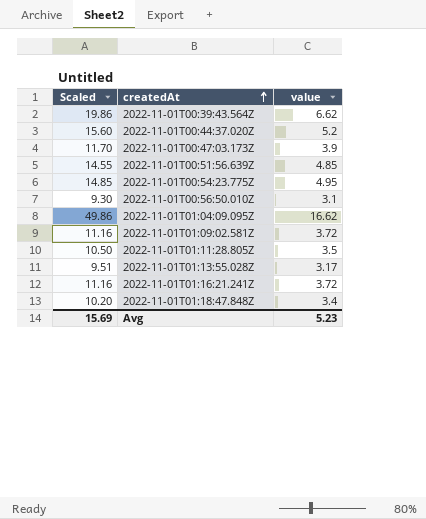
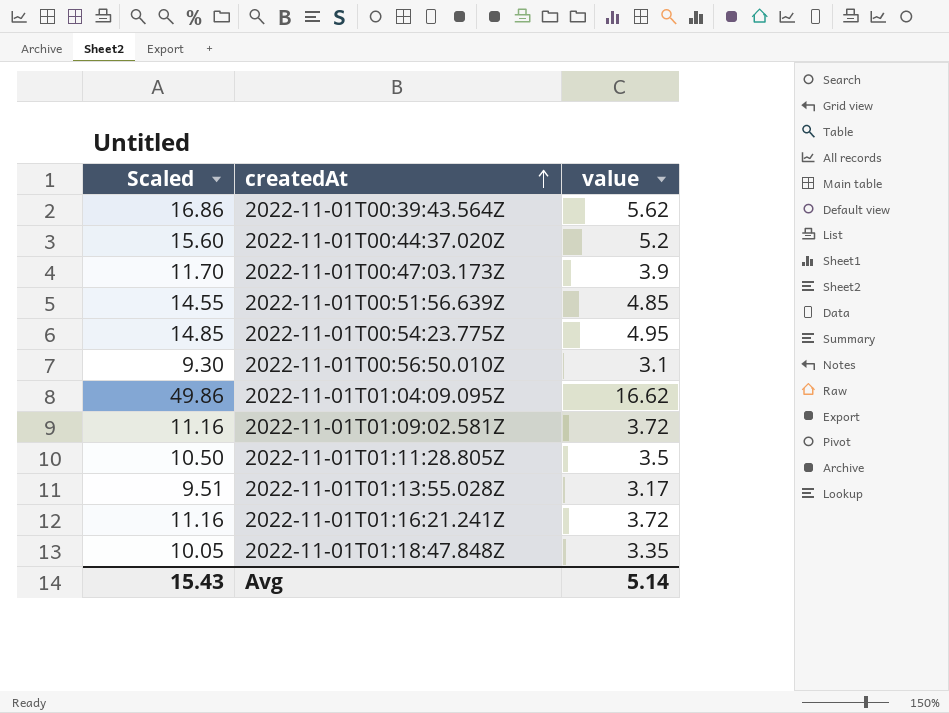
2022-11-01T00:39:43.564Z | Scaled: 19.86 -> 16.86
2022-11-01T00:39:43.564Z | value: 6.62 -> 5.62
2022-11-01T01:18:47.848Z | Scaled: 10.20 -> 10.05
2022-11-01T01:18:47.848Z | value: 3.4 -> 3.35
Avg | Scaled: 15.69 -> 15.43
Avg | value: 5.23 -> 5.14

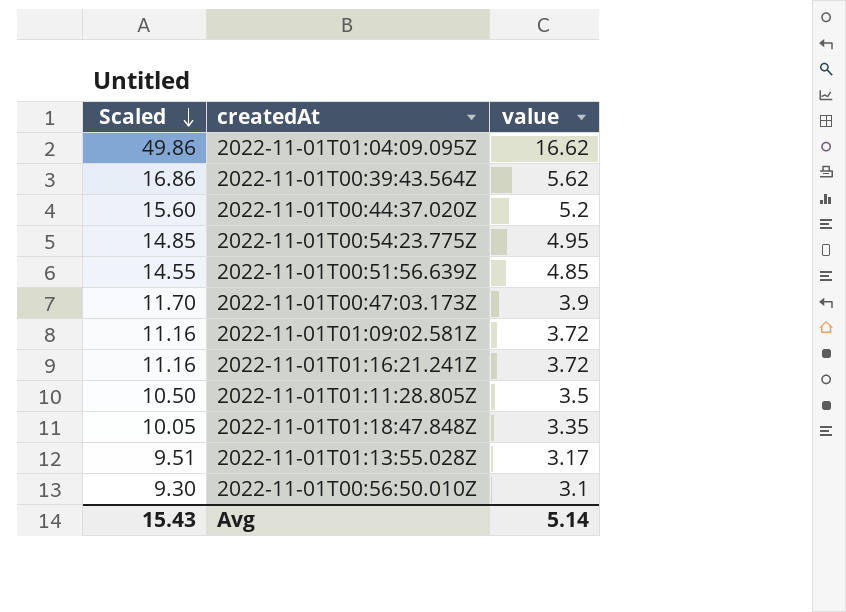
row order: createdAt ascending -> Scaled descending

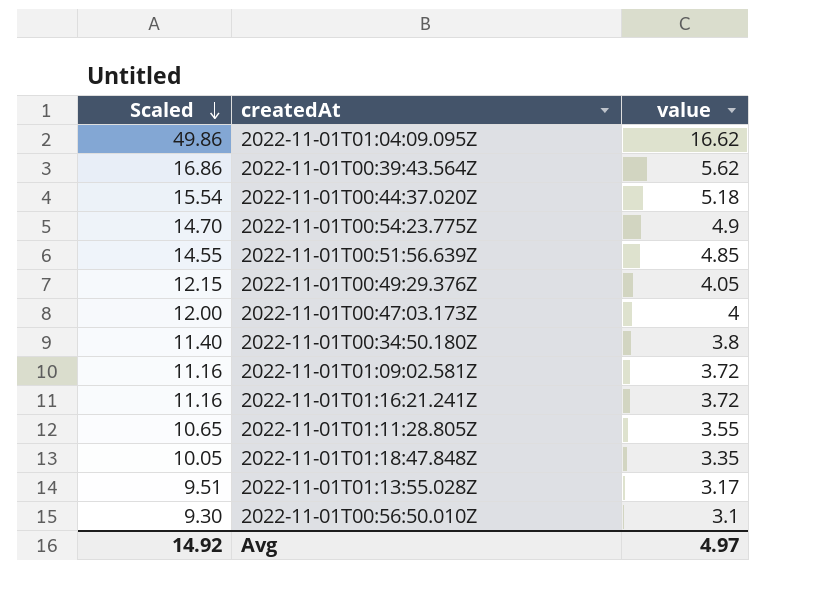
2022-11-01T00:44:37.020Z | Scaled: 15.60 -> 15.54
2022-11-01T00:44:37.020Z | value: 5.2 -> 5.18
2022-11-01T00:54:23.775Z | Scaled: 14.85 -> 14.70
2022-11-01T00:54:23.775Z | value: 4.95 -> 4.9
row 2022-11-01T00:49:29.376Z: none -> 12.15 | 4.05
2022-11-01T00:47:03.173Z | Scaled: 11.70 -> 12.00
2022-11-01T00:47:03.173Z | value: 3.9 -> 4
row 2022-11-01T00:34:50.180Z: none -> 11.40 | 3.8
2022-11-01T01:11:28.805Z | Scaled: 10.50 -> 10.65
2022-11-01T01:11:28.805Z | value: 3.5 -> 3.55
Avg | Scaled: 15.43 -> 14.92
Avg | value: 5.14 -> 4.97

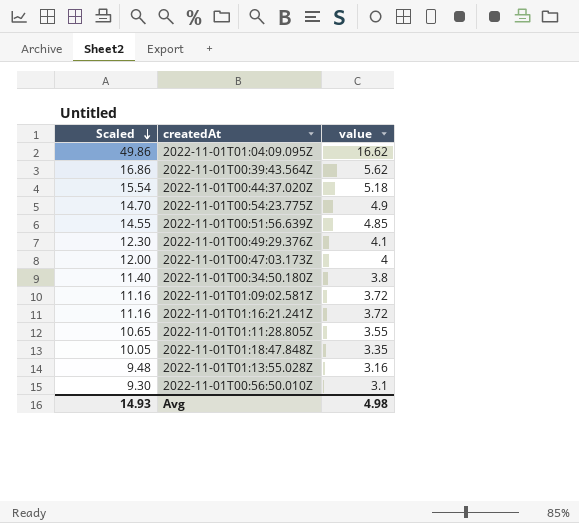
2022-11-01T00:49:29.376Z | Scaled: 12.15 -> 12.30
2022-11-01T00:49:29.376Z | value: 4.05 -> 4.1
2022-11-01T01:13:55.028Z | Scaled: 9.51 -> 9.48
2022-11-01T01:13:55.028Z | value: 3.17 -> 3.16
Avg | Scaled: 14.92 -> 14.93
Avg | value: 4.97 -> 4.98

